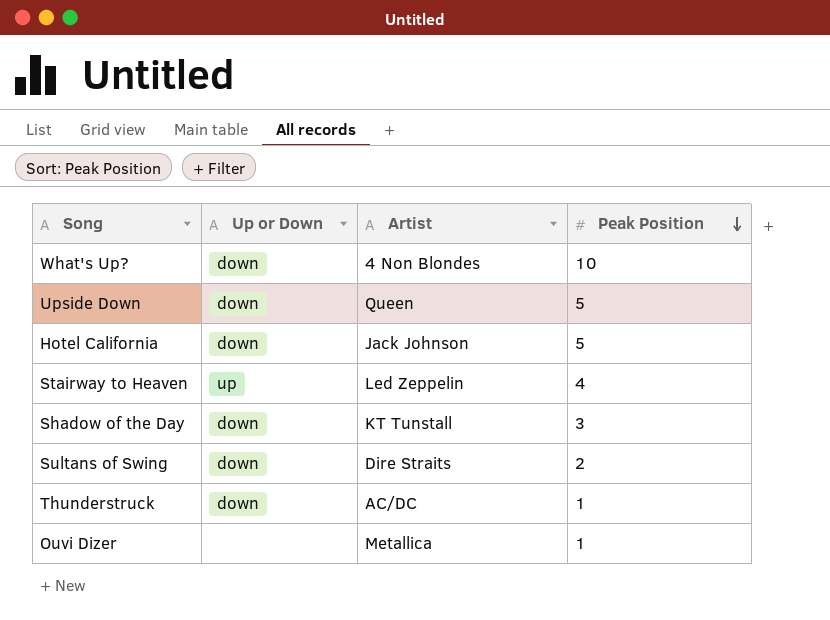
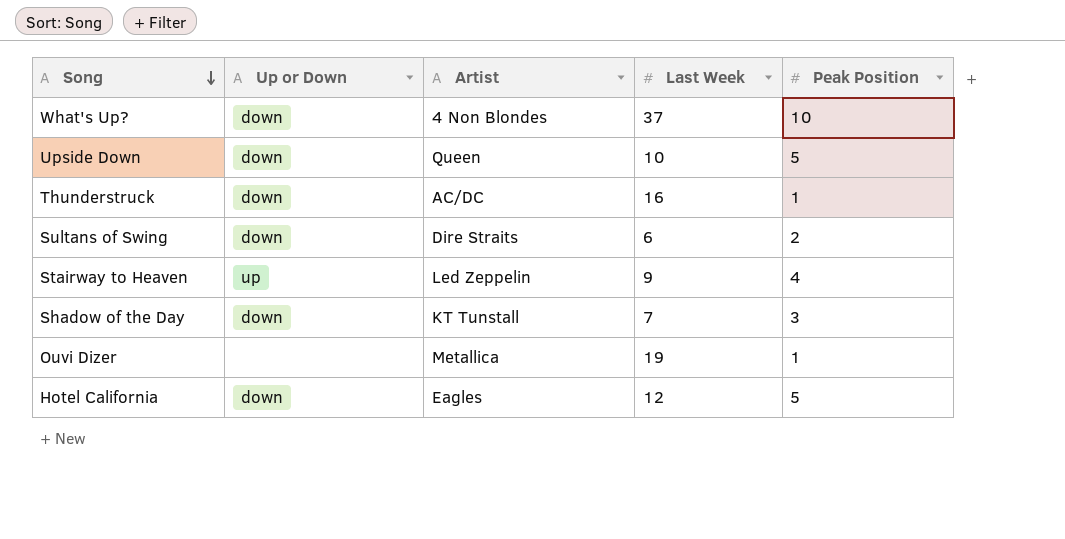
row order: Peak Position descending -> Song descending
column Last Week | position: none -> 4
Hotel California | Artist: Jack Johnson -> Eagles

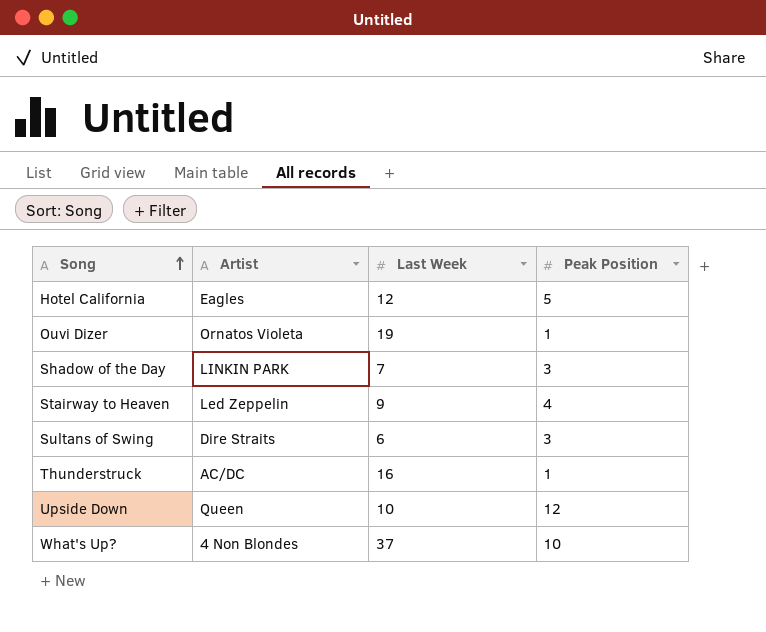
row order: Song descending -> Song ascending
column Up or Down | position: 2 -> none
Ouvi Dizer | Artist: Metallica -> Ornatos Violeta
Shadow of the Day | Artist: KT Tunstall -> LINKIN PARK
Sultans of Swing | Peak Position: 2 -> 3
Upside Down | Peak Position: 5 -> 12

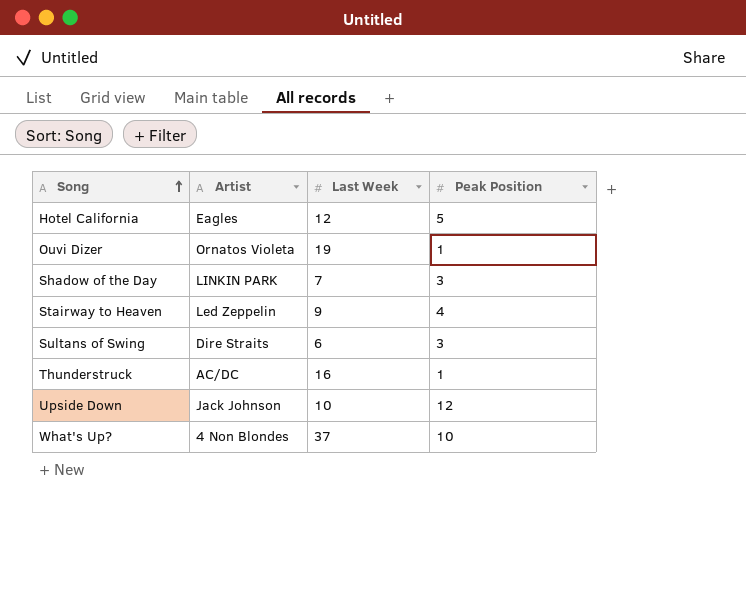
Upside Down | Artist: Queen -> Jack Johnson

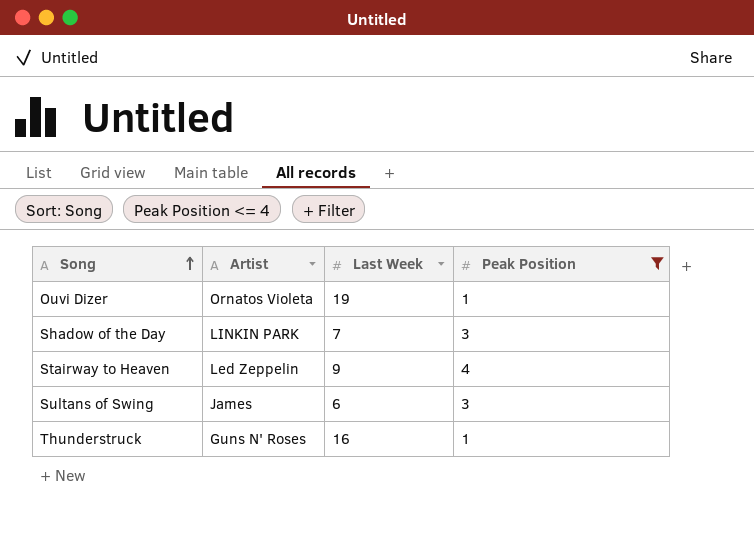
filter: none -> Peak Position <= 4
Sultans of Swing | Artist: Dire Straits -> James
Thunderstruck | Artist: AC/DC -> Guns N' Roses

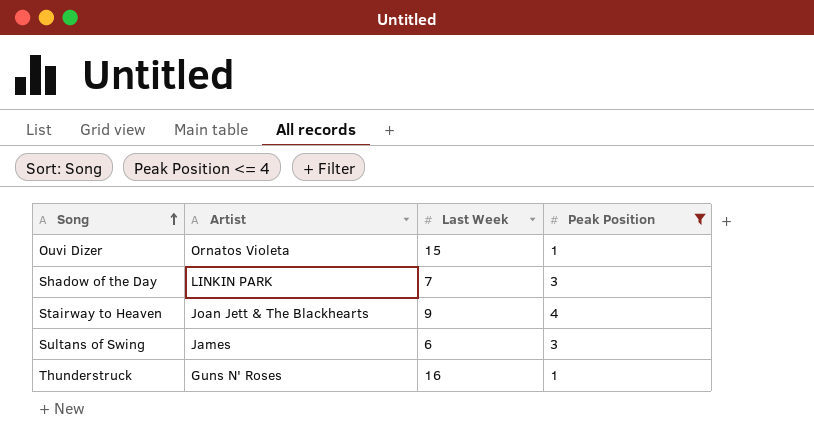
Ouvi Dizer | Last Week: 19 -> 15
Stairway to Heaven | Artist: Led Zeppelin -> Joan Jett & The Blackhearts

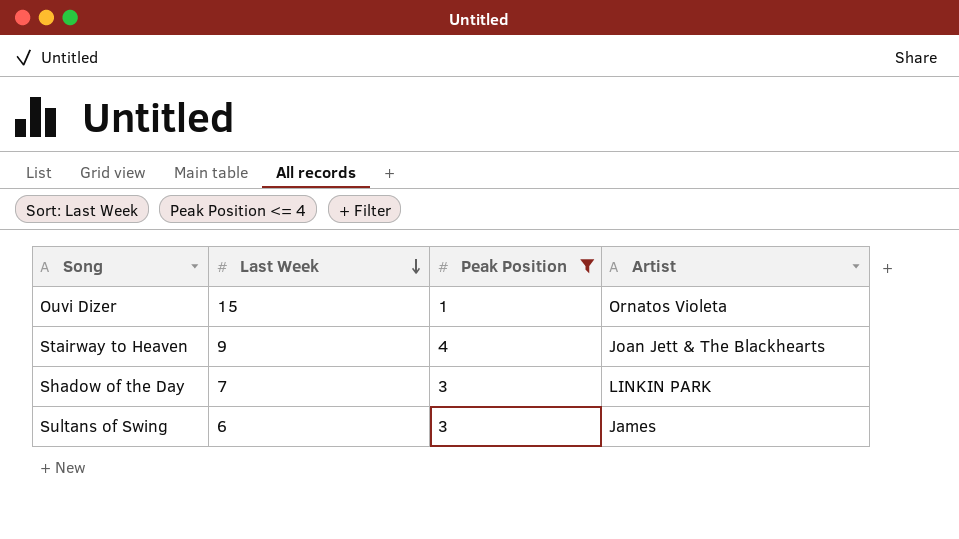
row order: Song ascending -> Last Week descending
column Artist | position: 2 -> 4
row Thunderstruck: Guns N' Roses | 16 | 1 -> none

